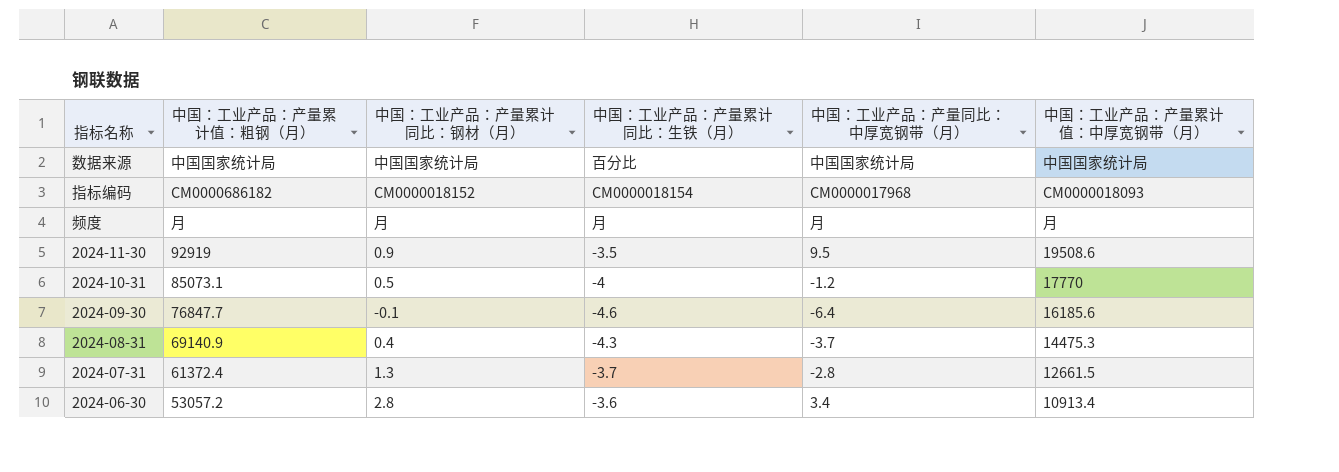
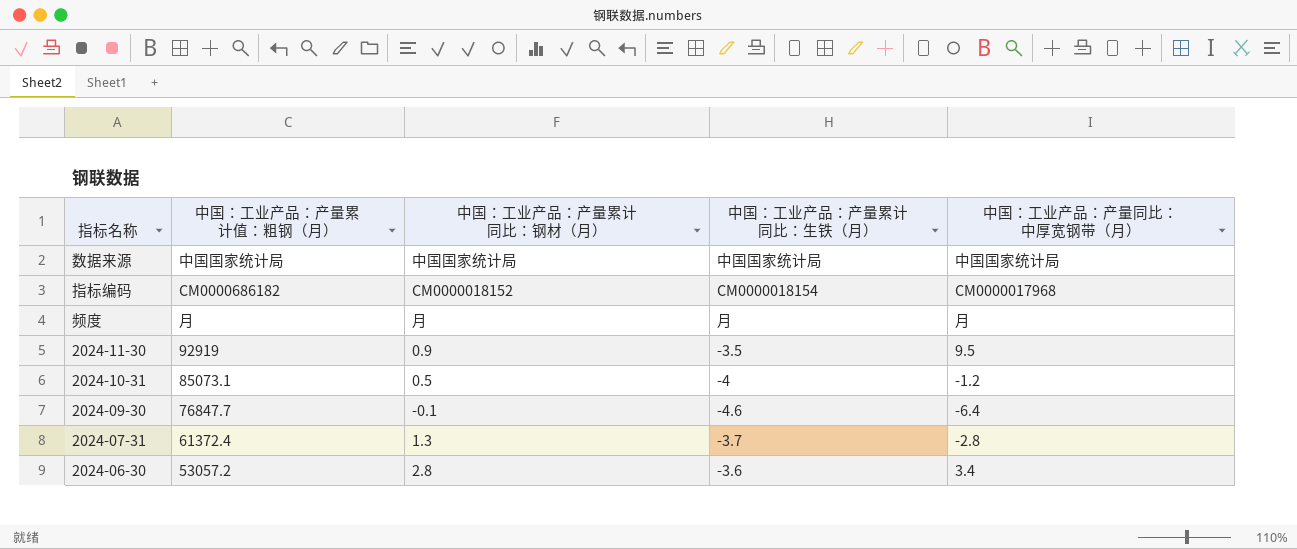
column 中国：工业产品：产量累计值：中厚宽钢带（月） | position: 6 -> none
row 2024-08-31: 69140.9 | 0.4 | -4.3 | -3.7 | 14475.3 -> none
数据来源 | 中国：工业产品：产量累计同比：生铁（月）: 百分比 -> 中国国家统计局

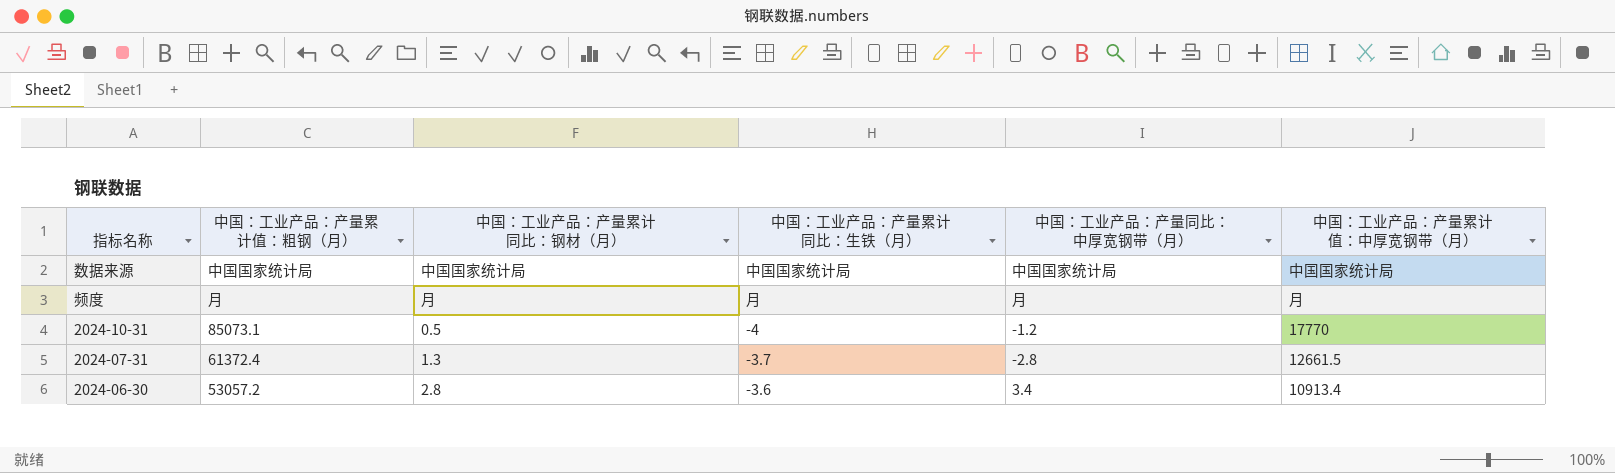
column 中国：工业产品：产量累计值：中厚宽钢带（月） | position: none -> 6
row 指标编码: CM0000686182 | CM0000018152 | CM0000018154 | CM0000017968 -> none
row 2024-11-30: 92919 | 0.9 | -3.5 | 9.5 -> none
row 2024-09-30: 76847.7 | -0.1 | -4.6 | -6.4 -> none

